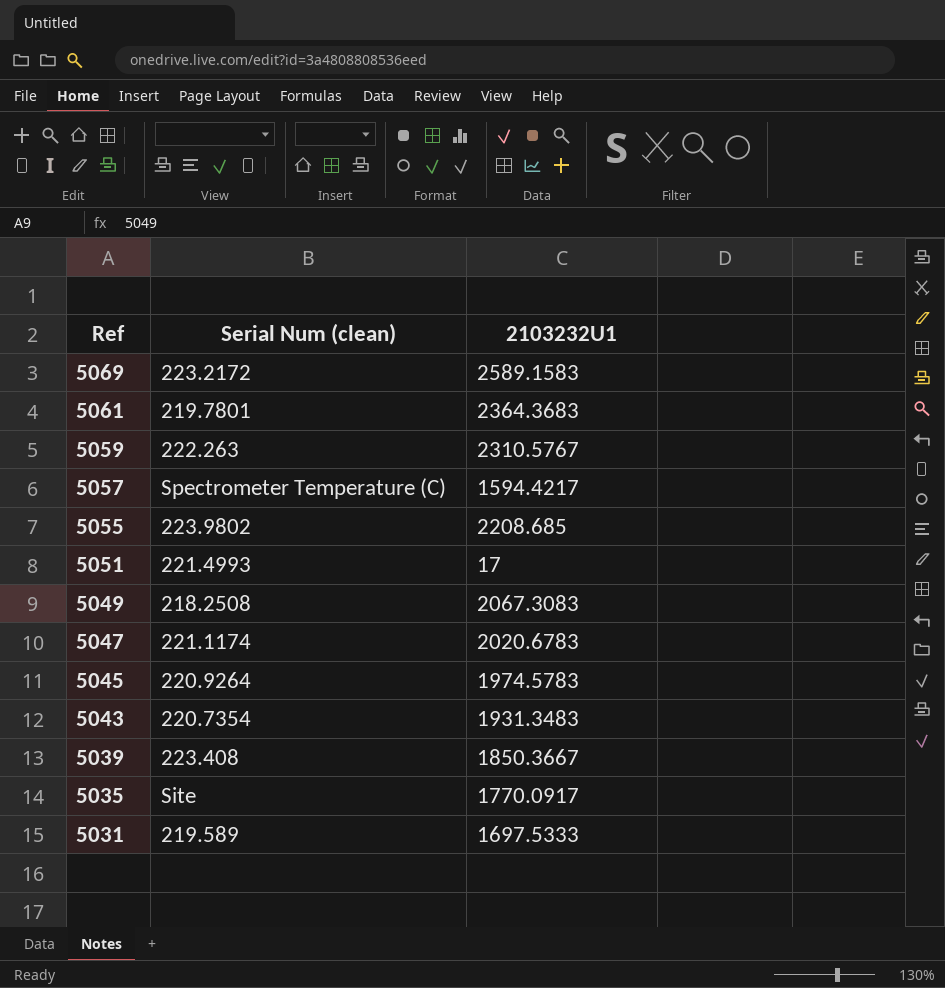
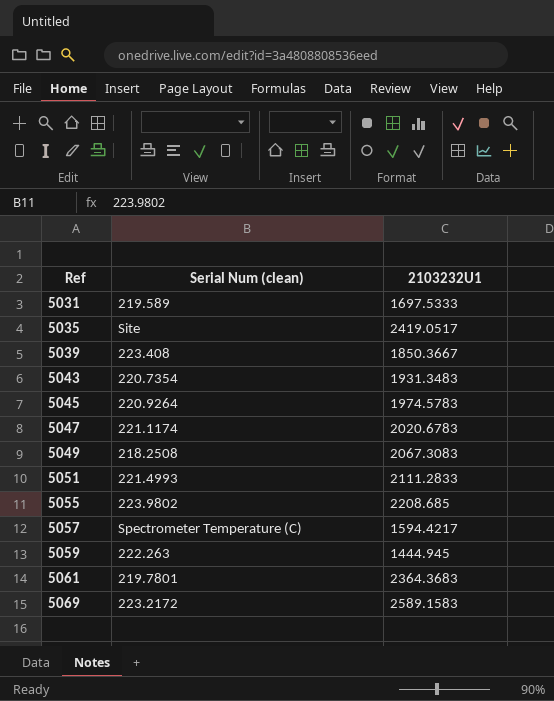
row order: Ref descending -> Ref ascending
5035 | 2103232U1: 1770.0917 -> 2419.0517
5051 | 2103232U1: 17 -> 2111.2833
5059 | 2103232U1: 2310.5767 -> 1444.945

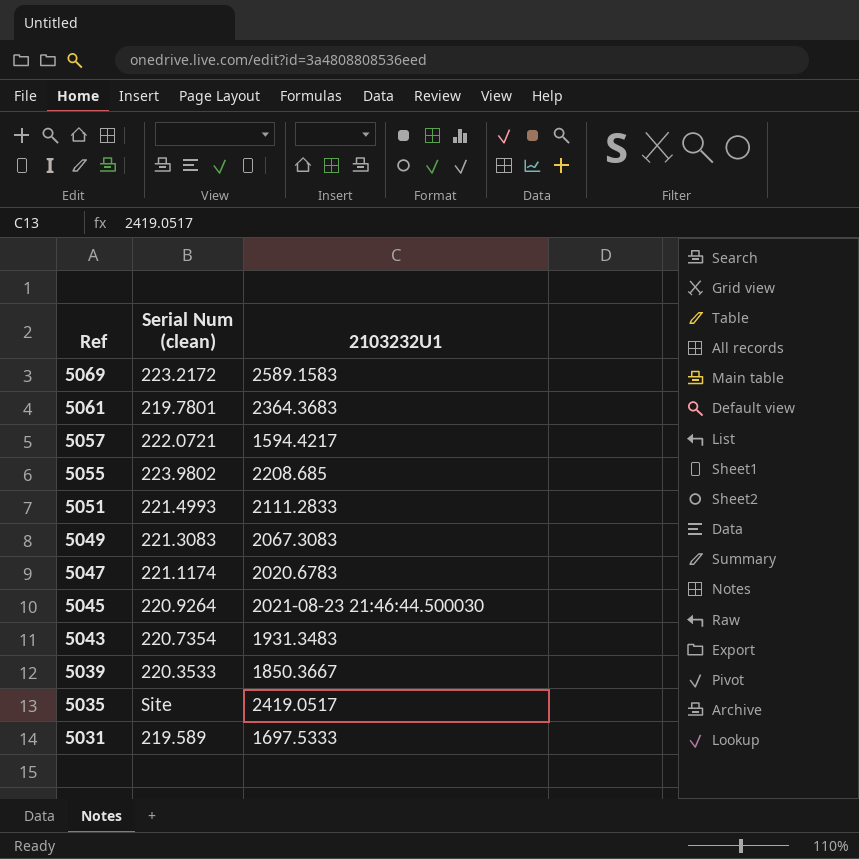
row order: Ref ascending -> Ref descending
row 5059: 222.263 | 1444.945 -> none
5057 | Serial Num (clean): Spectrometer Temperature (C) -> 222.0721
5049 | Serial Num (clean): 218.2508 -> 221.3083
5045 | 2103232U1: 1974.5783 -> 2021-08-23 21:46:44.500030
5039 | Serial Num (clean): 223.408 -> 220.3533

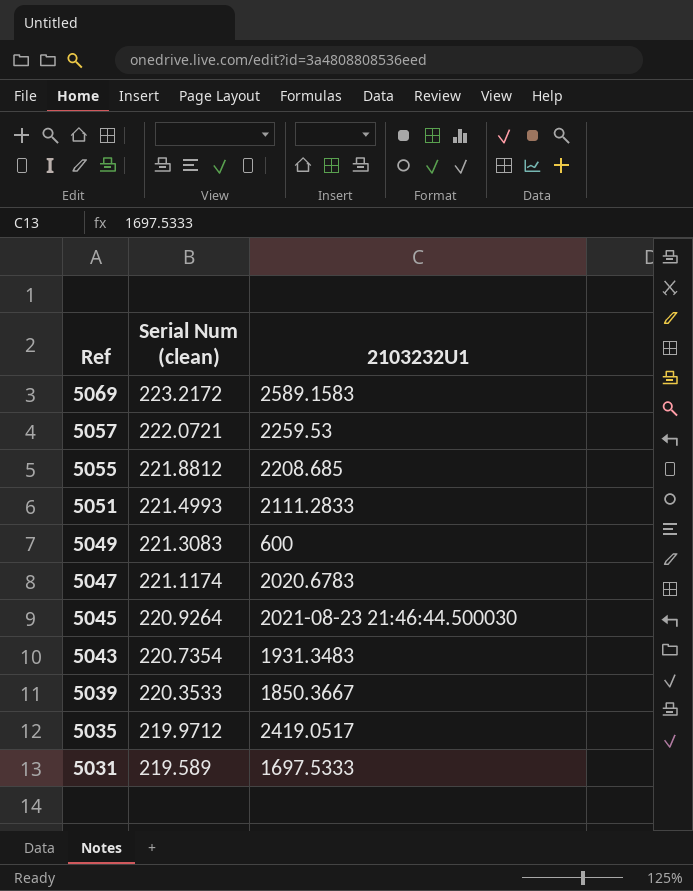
row 5061: 219.7801 | 2364.3683 -> none
5057 | 2103232U1: 1594.4217 -> 2259.53
5055 | Serial Num (clean): 223.9802 -> 221.8812
5049 | 2103232U1: 2067.3083 -> 600
5035 | Serial Num (clean): Site -> 219.9712

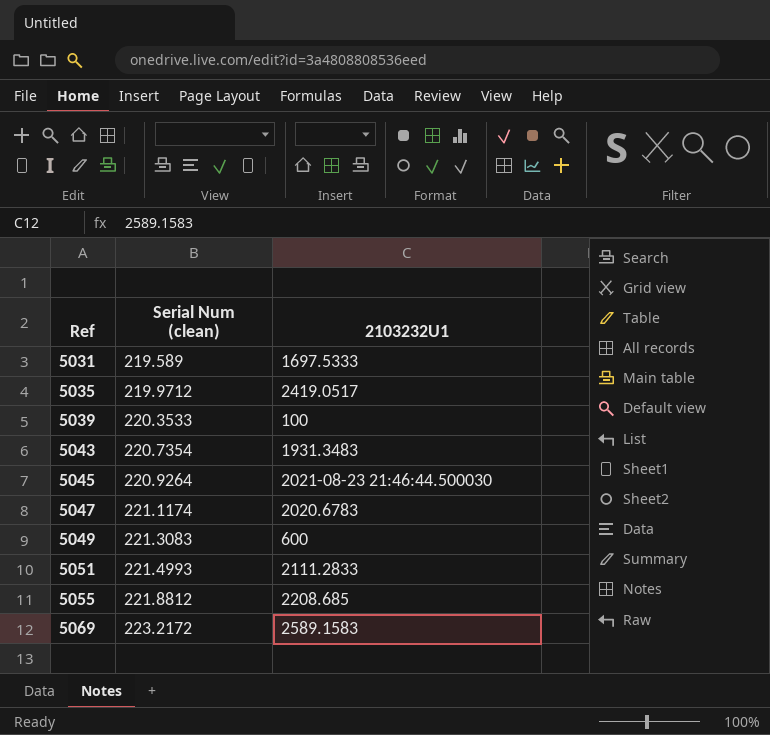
row order: Ref descending -> Ref ascending
row 5057: 222.0721 | 2259.53 -> none
5039 | 2103232U1: 1850.3667 -> 100

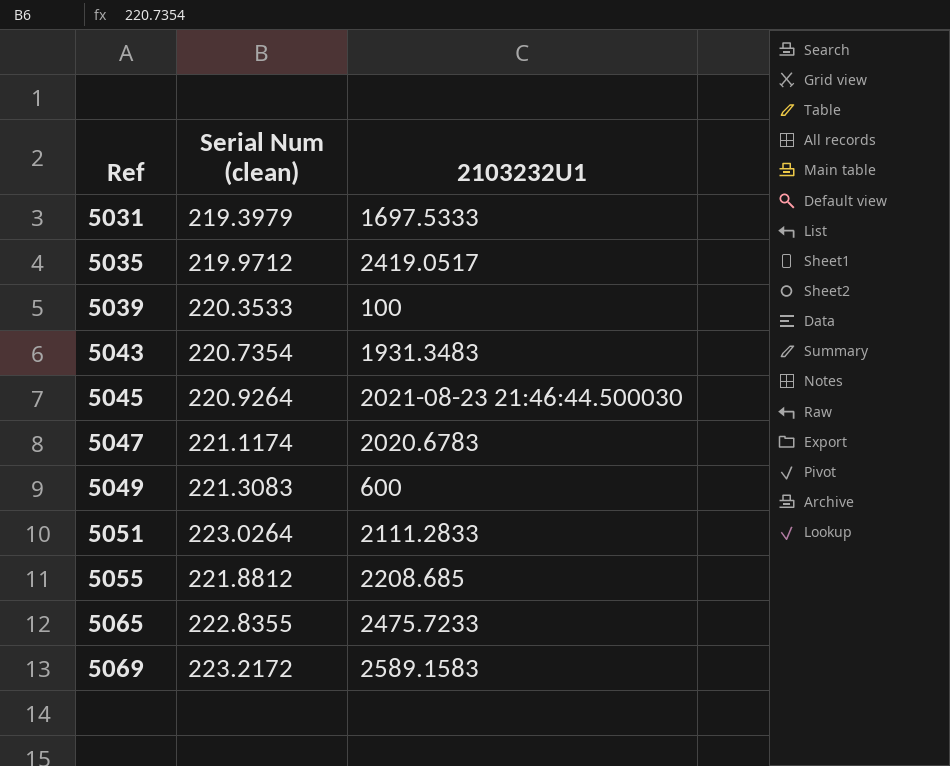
5031 | Serial Num (clean): 219.589 -> 219.3979
5051 | Serial Num (clean): 221.4993 -> 223.0264
row 5065: none -> 222.8355 | 2475.7233

